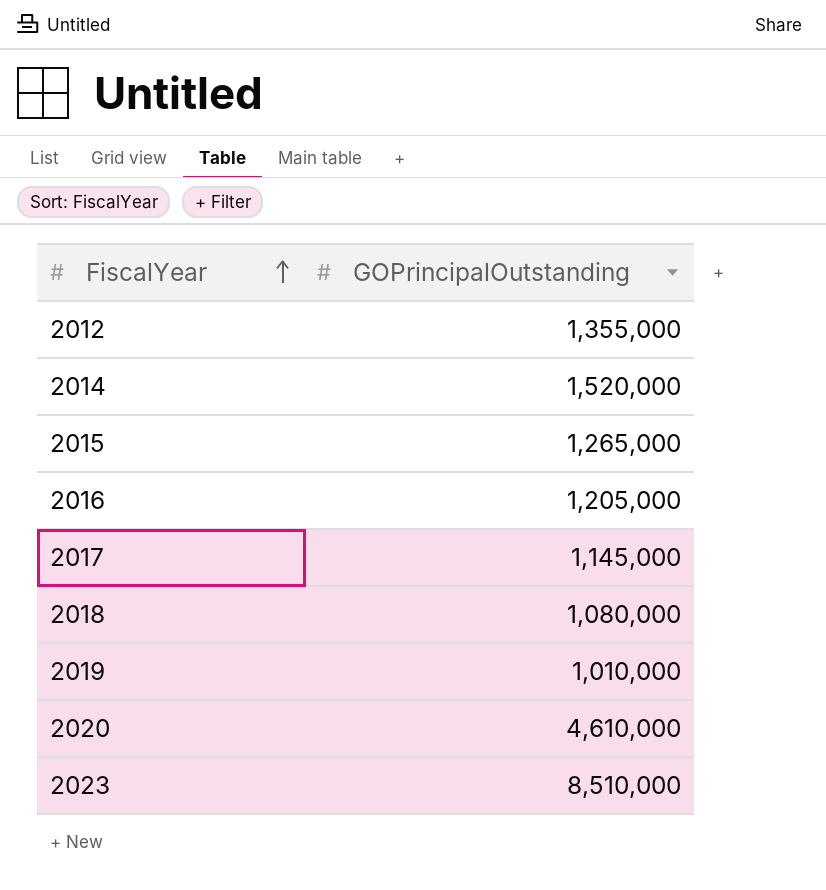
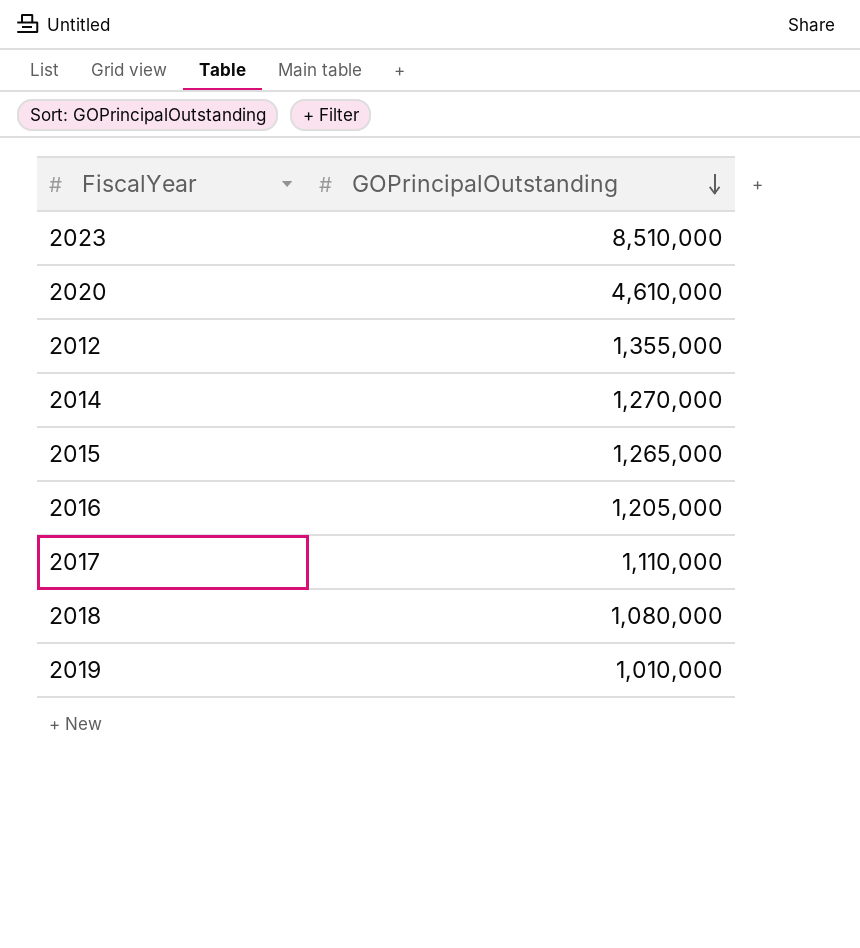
row order: FiscalYear ascending -> GOPrincipalOutstanding descending
2014 | GOPrincipalOutstanding: 1,520,000 -> 1,270,000
2017 | GOPrincipalOutstanding: 1,145,000 -> 1,110,000

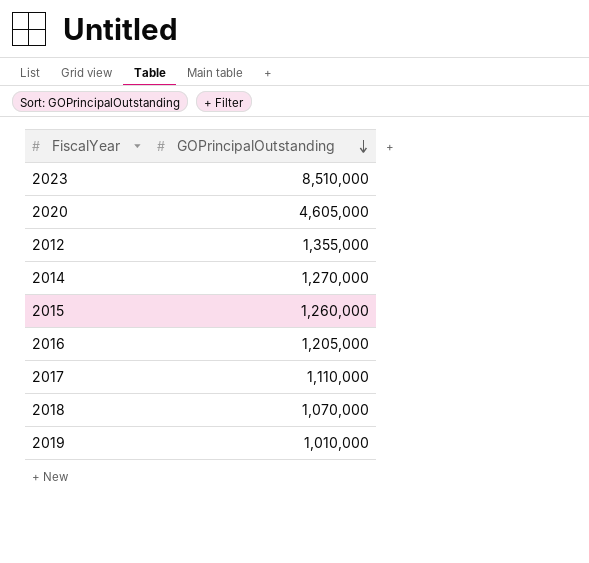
2020 | GOPrincipalOutstanding: 4,610,000 -> 4,605,000
2015 | GOPrincipalOutstanding: 1,265,000 -> 1,260,000
2018 | GOPrincipalOutstanding: 1,080,000 -> 1,070,000

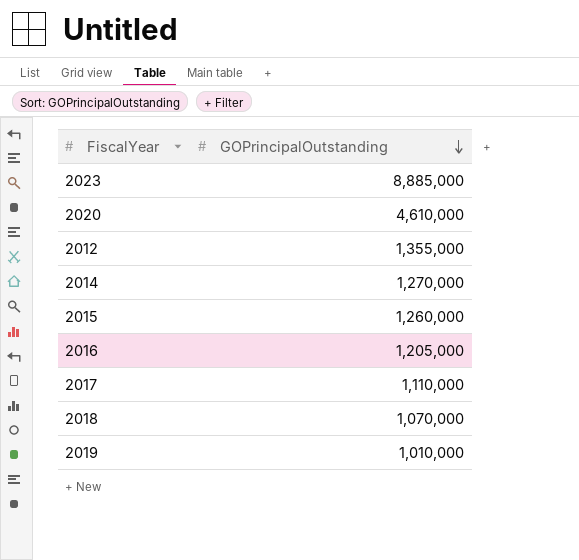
2023 | GOPrincipalOutstanding: 8,510,000 -> 8,885,000
2020 | GOPrincipalOutstanding: 4,605,000 -> 4,610,000

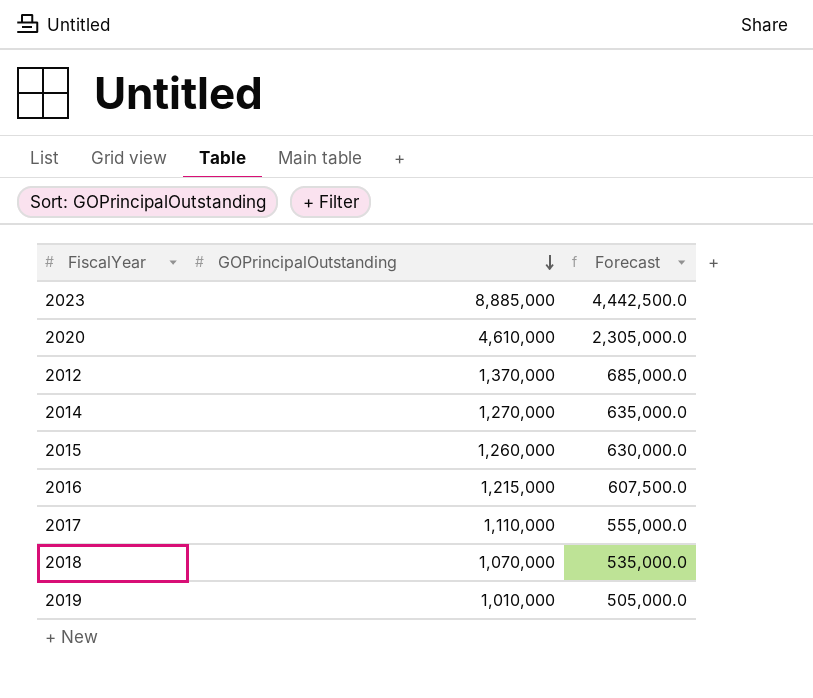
column Forecast | formula: none -> [GOPrincipalOutstanding] * 0.5
2012 | GOPrincipalOutstanding: 1,355,000 -> 1,370,000
2016 | GOPrincipalOutstanding: 1,205,000 -> 1,215,000

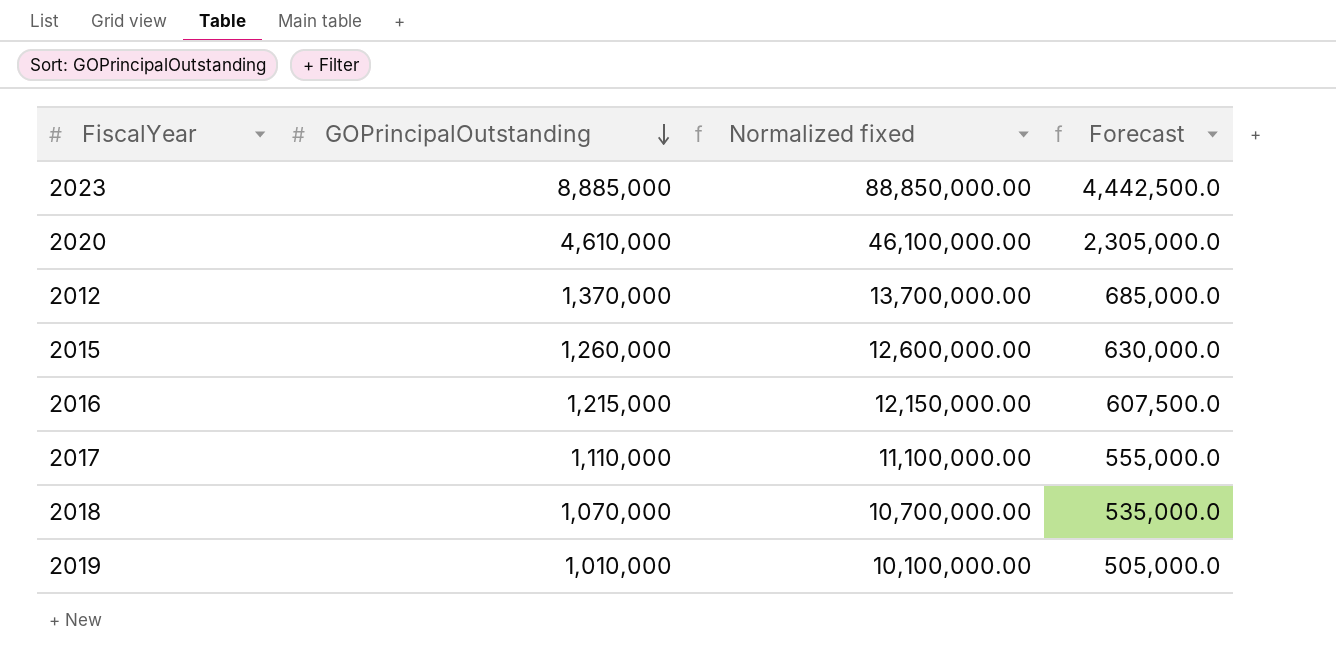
column Normalized fixed | formula: none -> [GOPrincipalOutstanding] * 10
row 2014: 1,270,000 | 635,000.0 -> none

